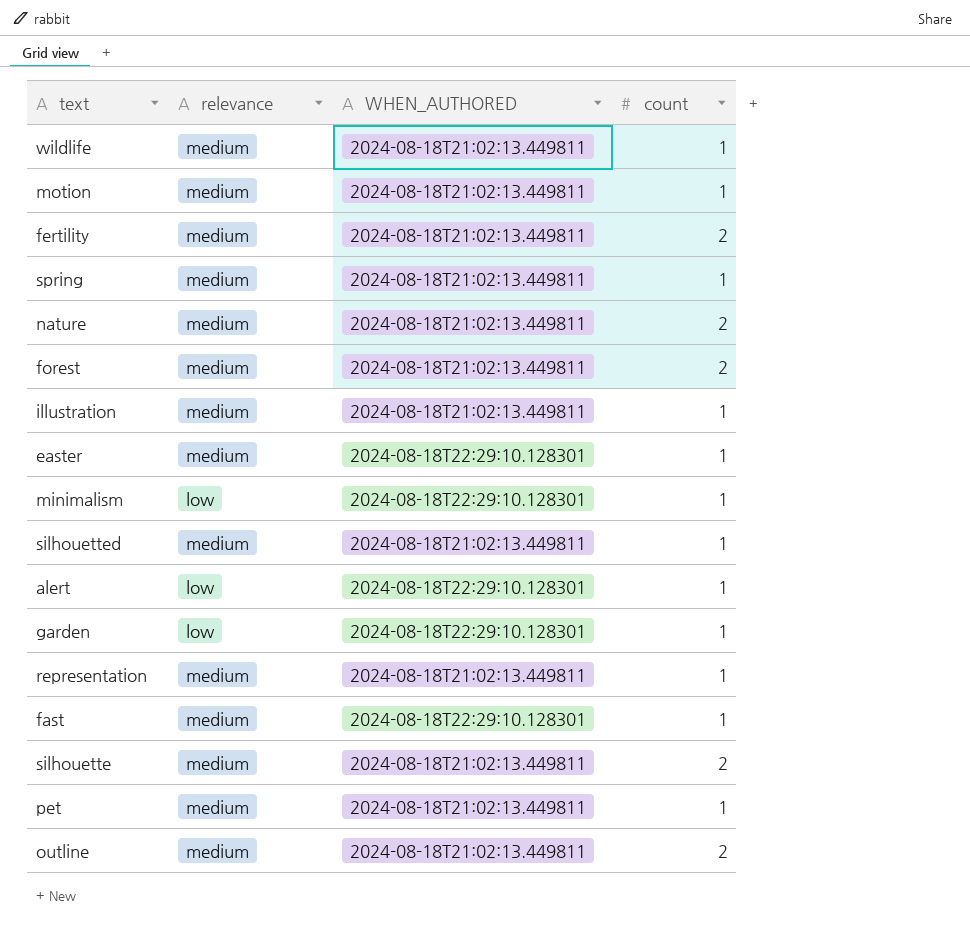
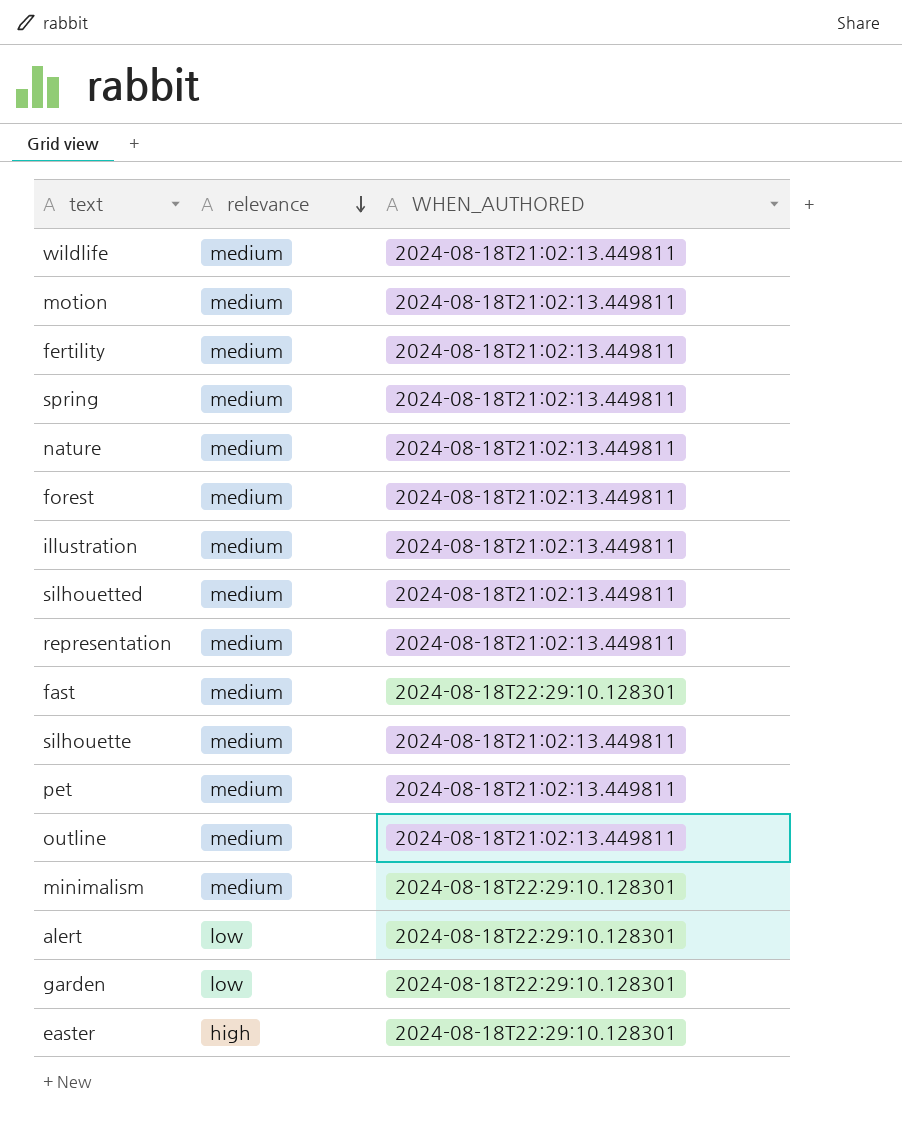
row order: none -> relevance descending
column count | position: 4 -> none
minimalism | relevance: low -> medium
easter | relevance: medium -> high

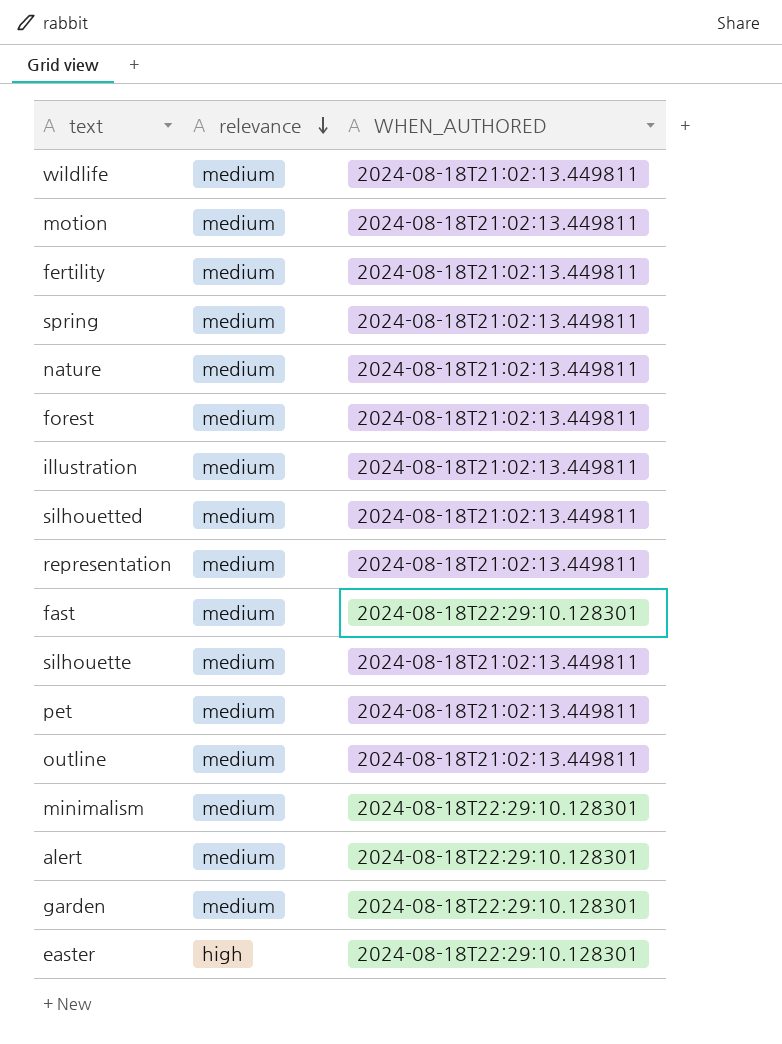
alert | relevance: low -> medium
garden | relevance: low -> medium

